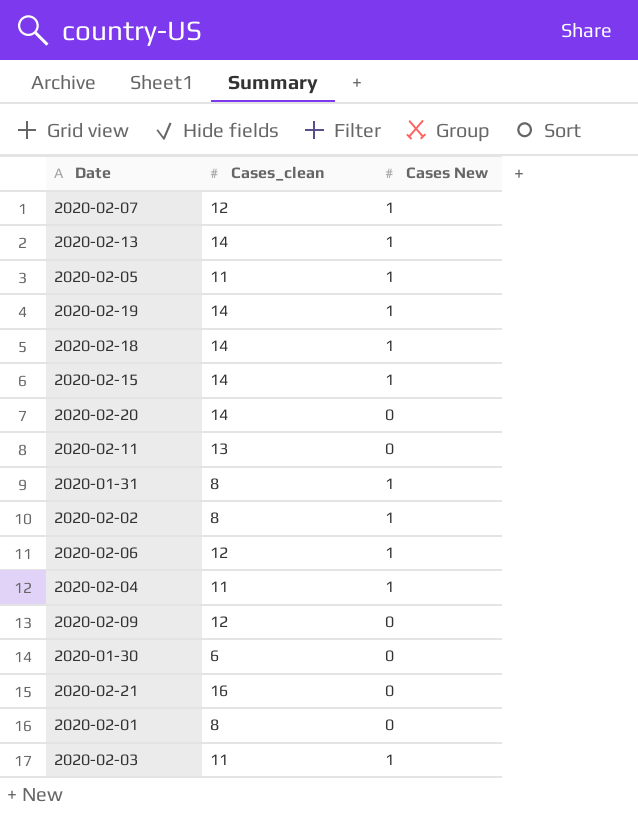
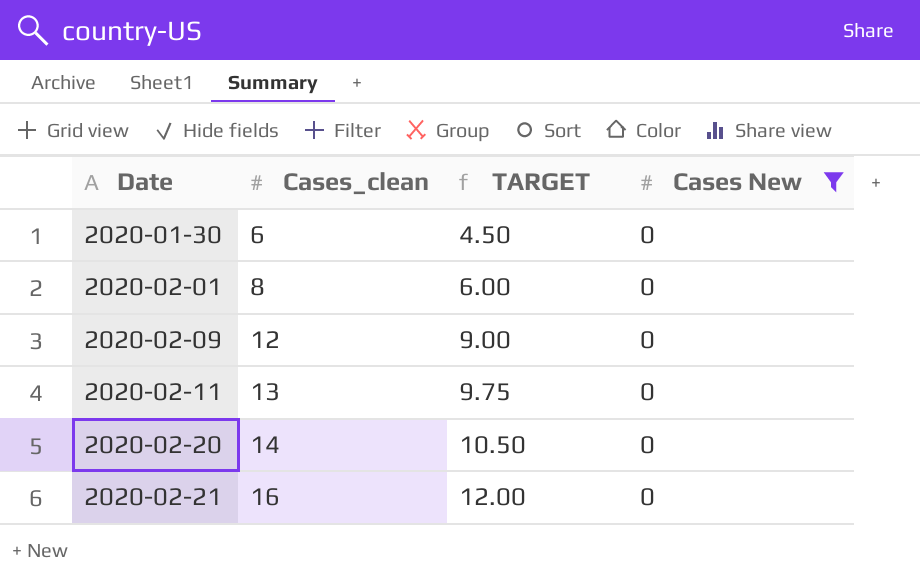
filter: none -> Cases New = 0
row order: none -> Date ascending
column TARGET | formula: none -> [Cases_clean] * 0.75

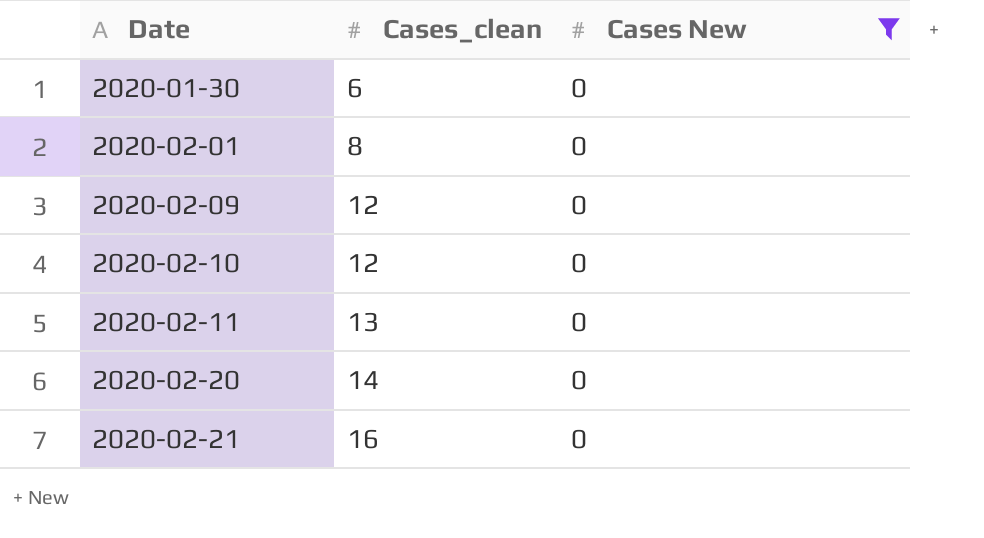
column TARGET | formula: [Cases_clean] * 0.75 -> none
row 2020-02-10: none -> 12 | 0

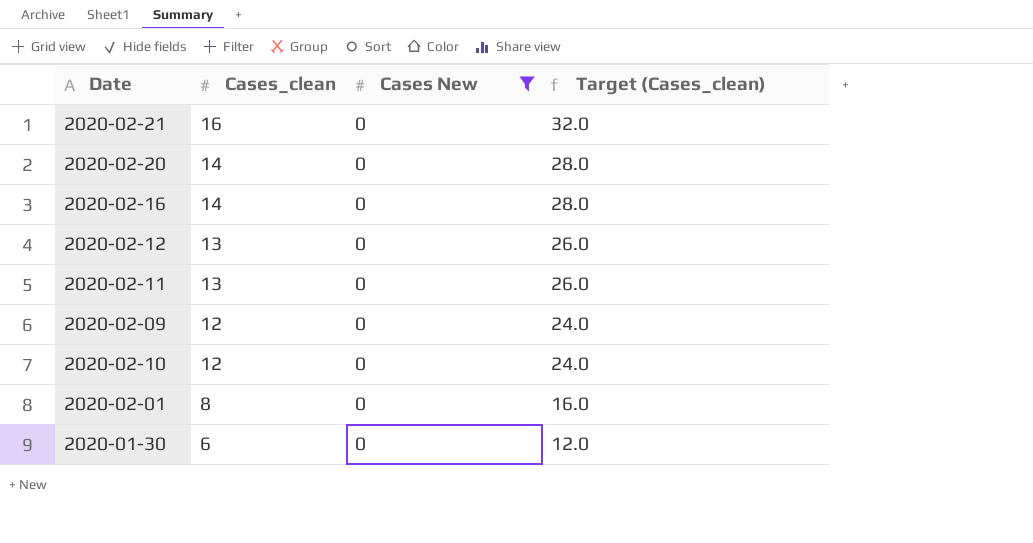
row order: Date ascending -> Cases_clean descending
column Target (Cases_clean) | formula: none -> [Cases_clean] * 2
row 2020-02-16: none -> 14 | 0 | 28.0
row 2020-02-12: none -> 13 | 0 | 26.0

